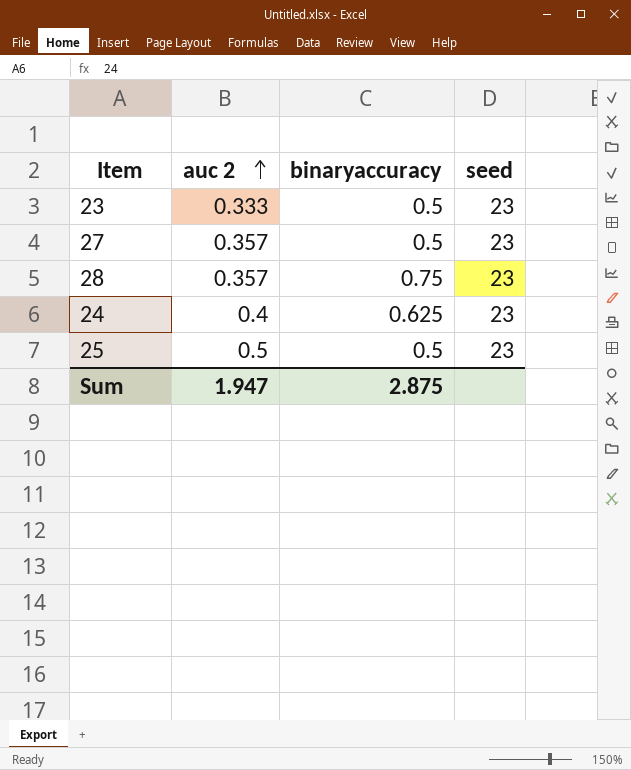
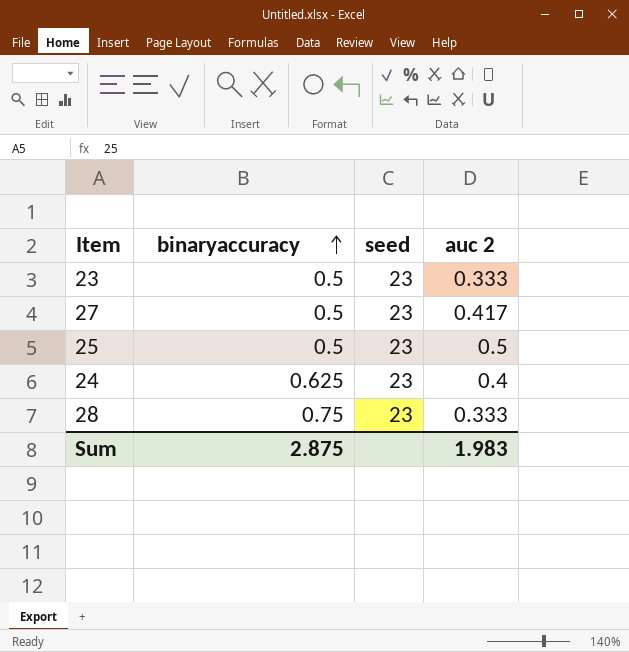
row order: auc 2 ascending -> binaryaccuracy ascending
column auc 2 | position: 2 -> 4
27 | auc 2: 0.357 -> 0.417
28 | auc 2: 0.357 -> 0.333
Sum | auc 2: 1.947 -> 1.983

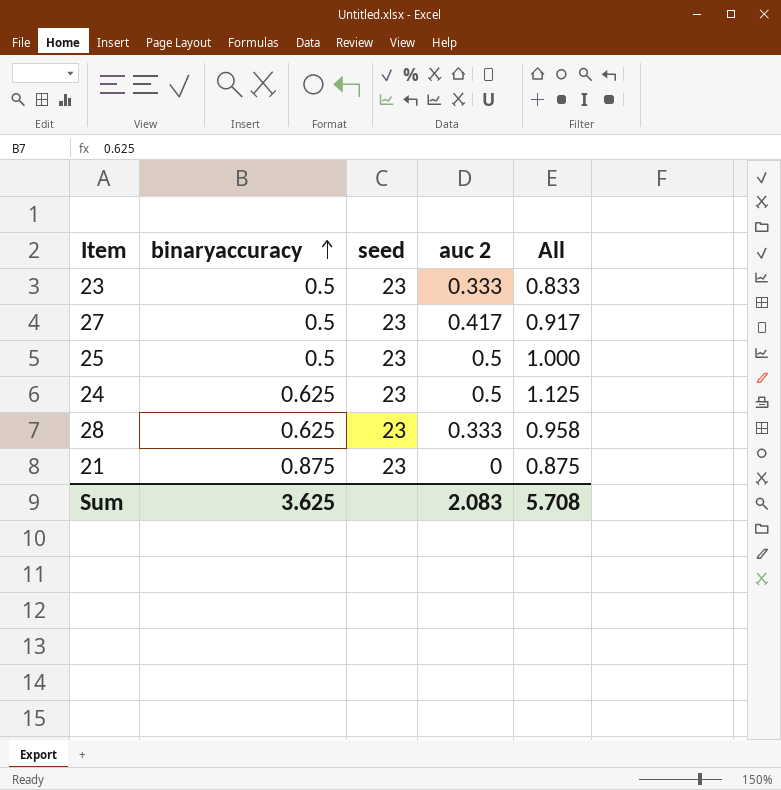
column All | formula: none -> [binaryaccuracy] + [auc 2]
24 | auc 2: 0.4 -> 0.5
28 | binaryaccuracy: 0.75 -> 0.625
row 21: none -> 0.875 | 23 | 0 | 0.875
Sum | binaryaccuracy: 2.875 -> 3.625
Sum | auc 2: 1.983 -> 2.083

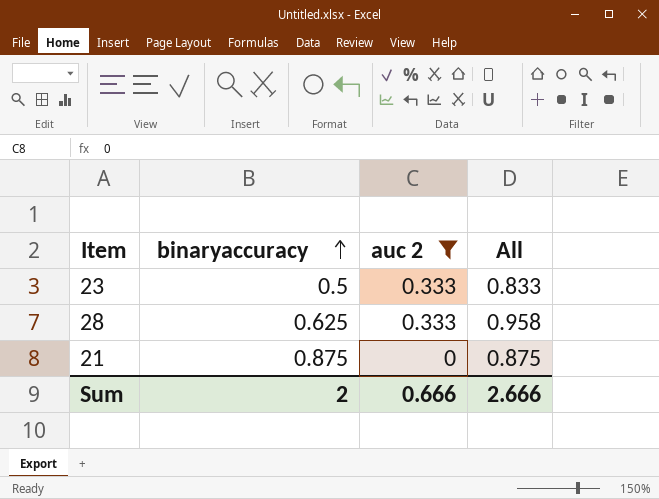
filter: none -> auc 2 <= 0.333
column seed | position: 3 -> none
Sum | binaryaccuracy: 3.625 -> 2
Sum | auc 2: 2.083 -> 0.666
Sum | All: 5.708 -> 2.666

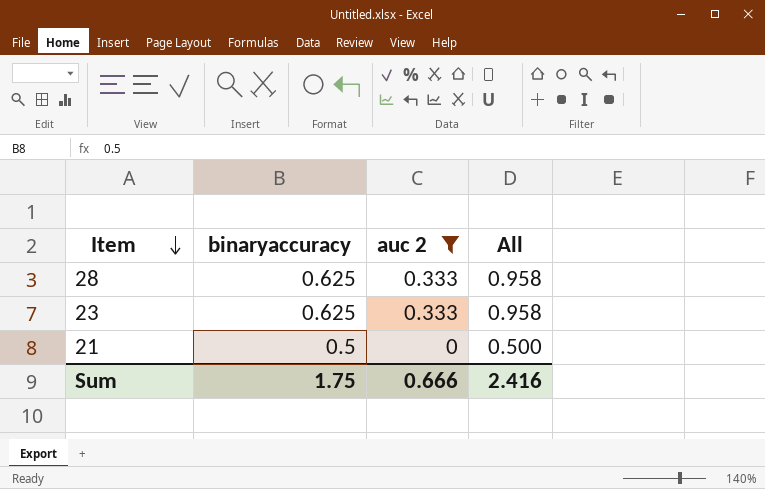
row order: binaryaccuracy ascending -> Item descending
23 | binaryaccuracy: 0.5 -> 0.625
23 | All: 0.833 -> 0.958
21 | binaryaccuracy: 0.875 -> 0.5
21 | All: 0.875 -> 0.500
Sum | binaryaccuracy: 2 -> 1.75
Sum | All: 2.666 -> 2.416

